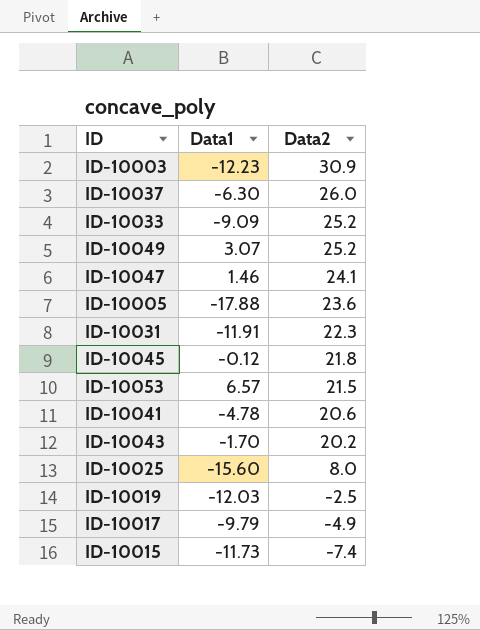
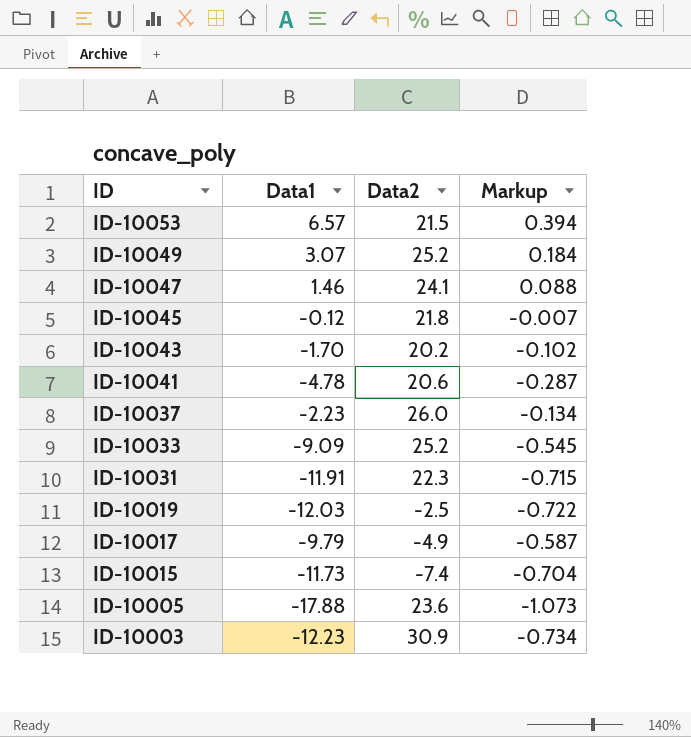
row order: Data2 descending -> ID descending
column Markup | formula: none -> [Data1] * 0.06
row ID-10025: -15.60 | 8.0 -> none
ID-10037 | Data1: -6.30 -> -2.23

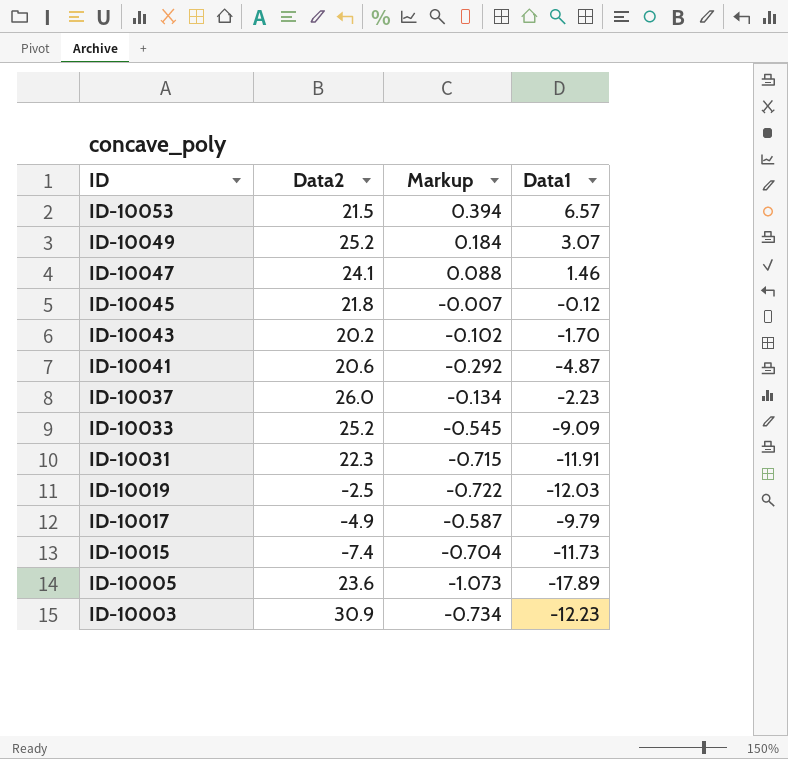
column Data1 | position: 2 -> 4
ID-10041 | Markup: -0.287 -> -0.292
ID-10041 | Data1: -4.78 -> -4.87
ID-10005 | Data1: -17.88 -> -17.89

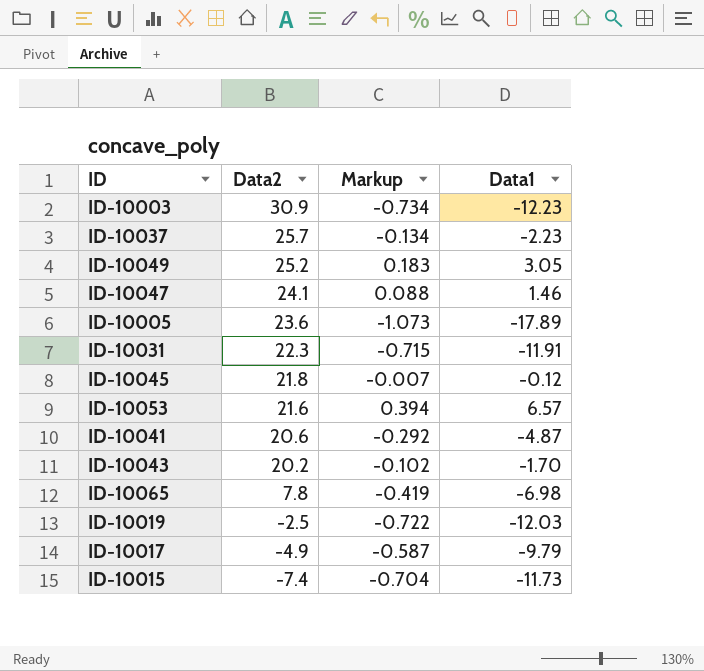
row order: ID descending -> Data2 descending
row ID-10033: 25.2 | -0.545 | -9.09 -> none
ID-10037 | Data2: 26.0 -> 25.7
ID-10049 | Markup: 0.184 -> 0.183
ID-10049 | Data1: 3.07 -> 3.05
ID-10053 | Data2: 21.5 -> 21.6
row ID-10065: none -> 7.8 | -0.419 | -6.98

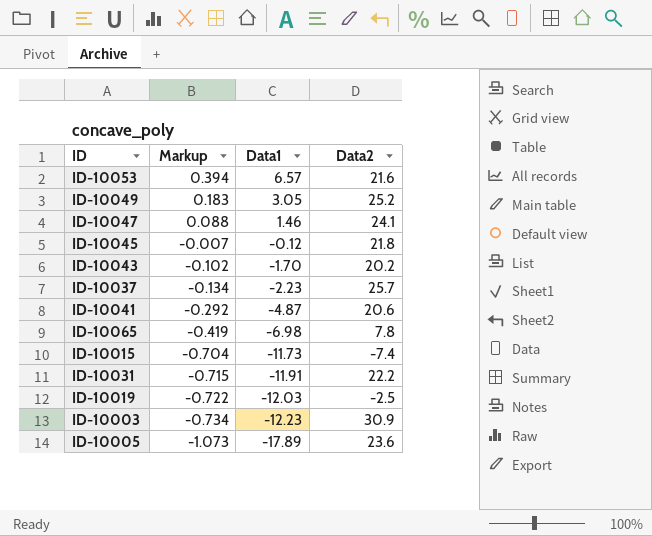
row order: Data2 descending -> Markup descending
column Data2 | position: 2 -> 4
row ID-10017: -4.9 | -0.587 | -9.79 -> none
ID-10031 | Data2: 22.3 -> 22.2

